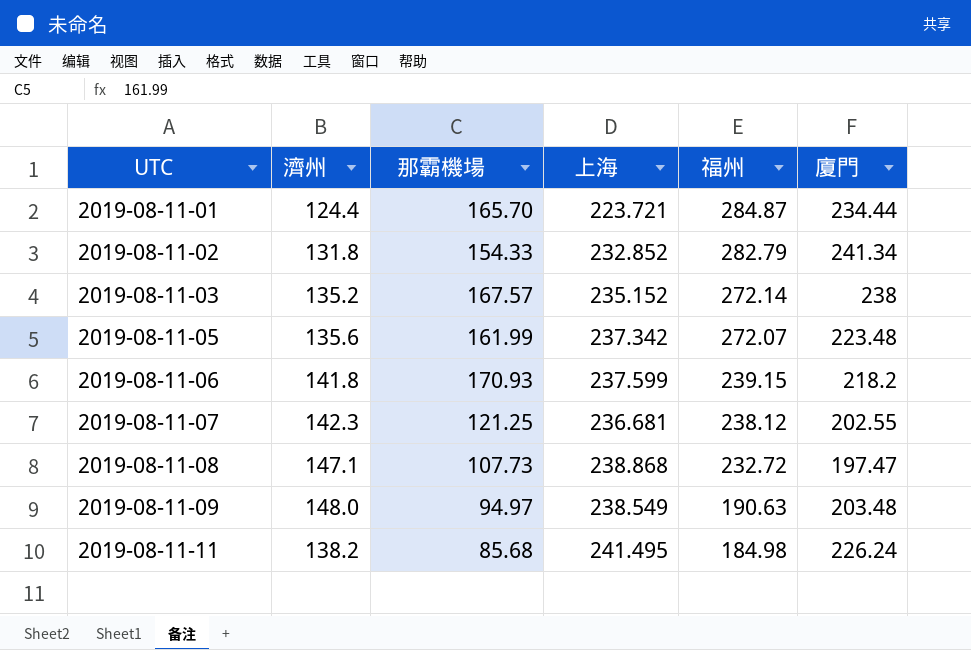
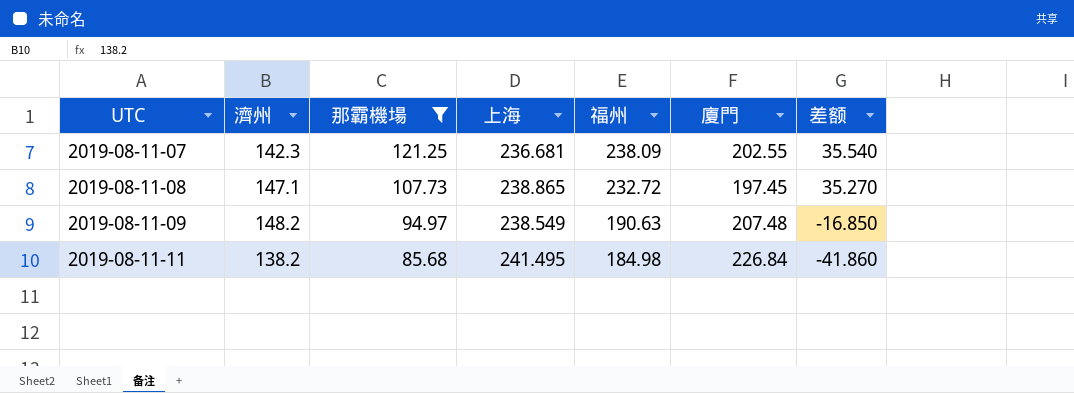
filter: none -> 那霸機場 <= 121.25
column 差额 | formula: none -> [福州] - [廈門]
2019-08-11-07 | 福州: 238.12 -> 238.09
2019-08-11-08 | 上海: 238.868 -> 238.865
2019-08-11-08 | 廈門: 197.47 -> 197.45
2019-08-11-09 | 濟州: 148.0 -> 148.2
2019-08-11-09 | 廈門: 203.48 -> 207.48
2019-08-11-11 | 廈門: 226.24 -> 226.84

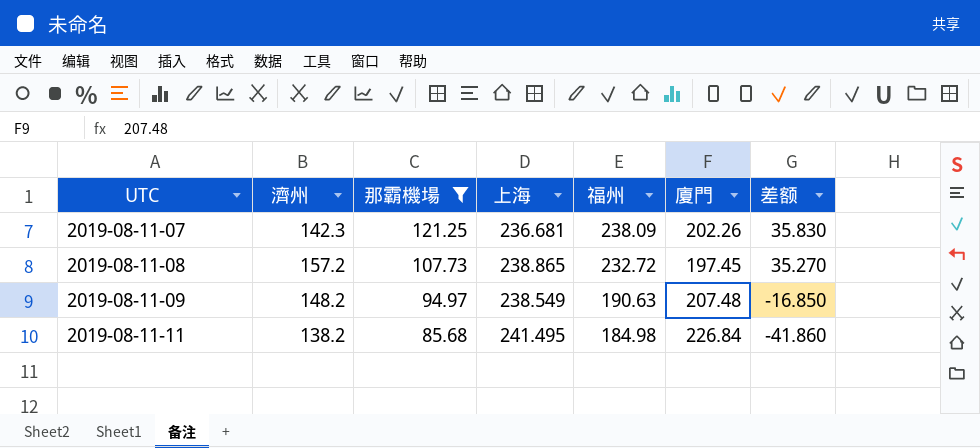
2019-08-11-07 | 廈門: 202.55 -> 202.26
2019-08-11-07 | 差额: 35.540 -> 35.830
2019-08-11-08 | 濟州: 147.1 -> 157.2

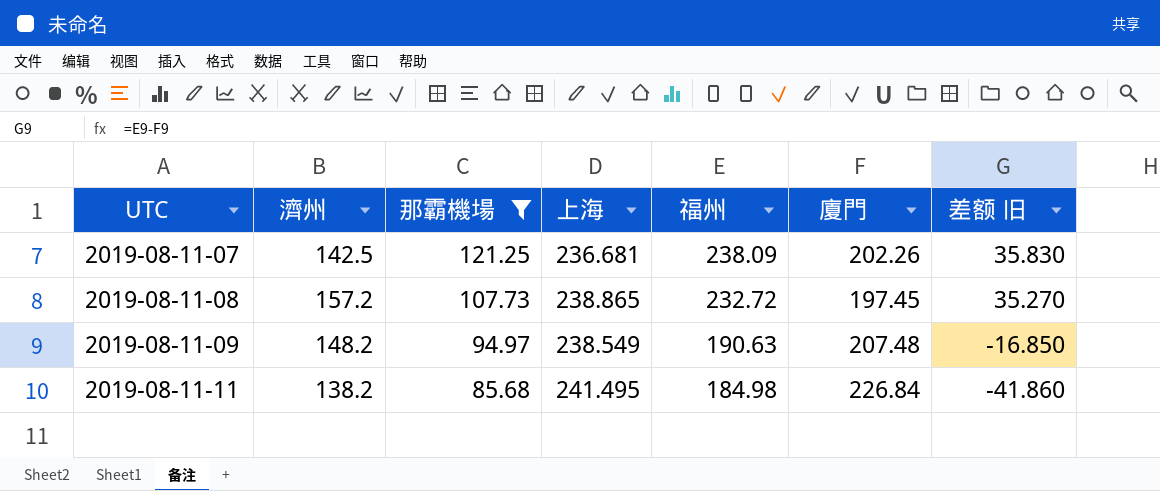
column name: 差额 -> 差额 旧
2019-08-11-07 | 濟州: 142.3 -> 142.5

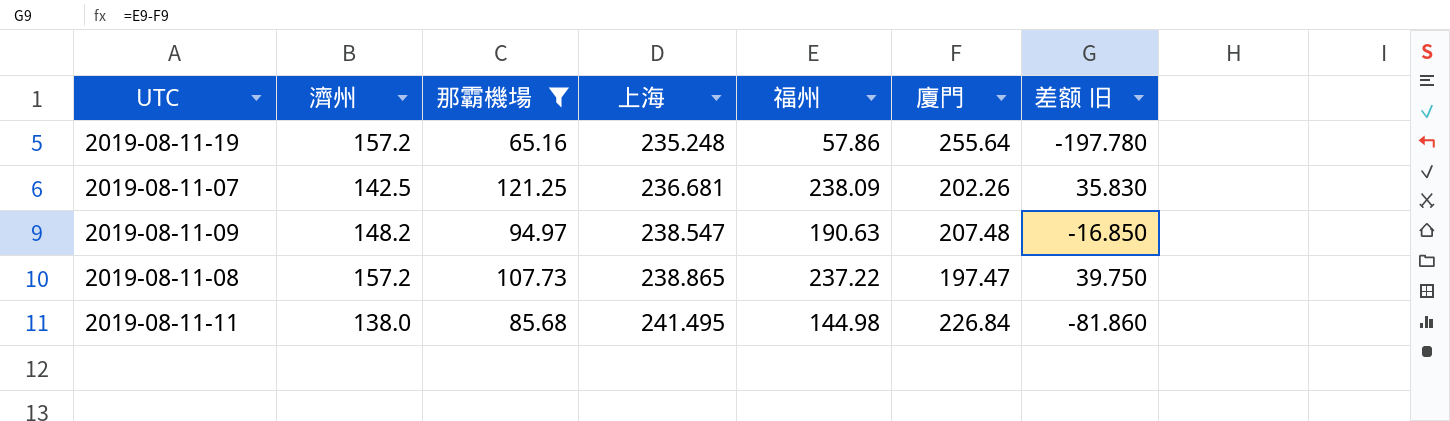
row order: UTC ascending -> 上海 ascending
row 2019-08-11-19: none -> 157.2 | 65.16 | 235.248 | 57.86 | 255.64 | -197.780
2019-08-11-09 | 上海: 238.549 -> 238.547
2019-08-11-08 | 福州: 232.72 -> 237.22
2019-08-11-08 | 廈門: 197.45 -> 197.47
2019-08-11-08 | 差额 旧: 35.270 -> 39.750
2019-08-11-11 | 濟州: 138.2 -> 138.0
2019-08-11-11 | 福州: 184.98 -> 144.98
2019-08-11-11 | 差额 旧: -41.860 -> -81.860

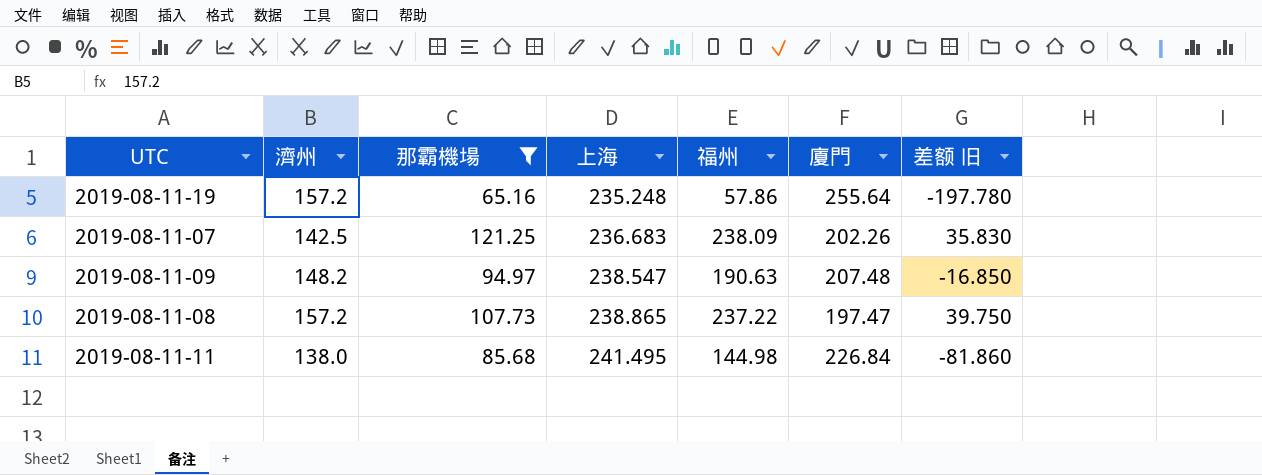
2019-08-11-07 | 上海: 236.681 -> 236.683

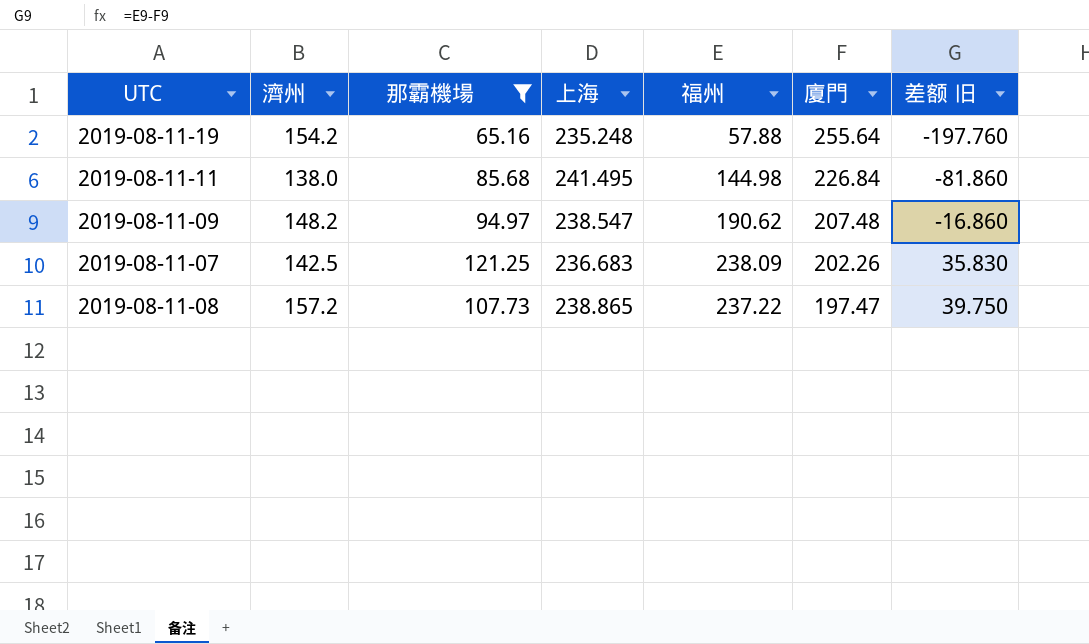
row order: 上海 ascending -> 廈門 descending
2019-08-11-19 | 濟州: 157.2 -> 154.2
2019-08-11-19 | 福州: 57.86 -> 57.88
2019-08-11-19 | 差额 旧: -197.780 -> -197.760
2019-08-11-09 | 福州: 190.63 -> 190.62
2019-08-11-09 | 差额 旧: -16.850 -> -16.860

